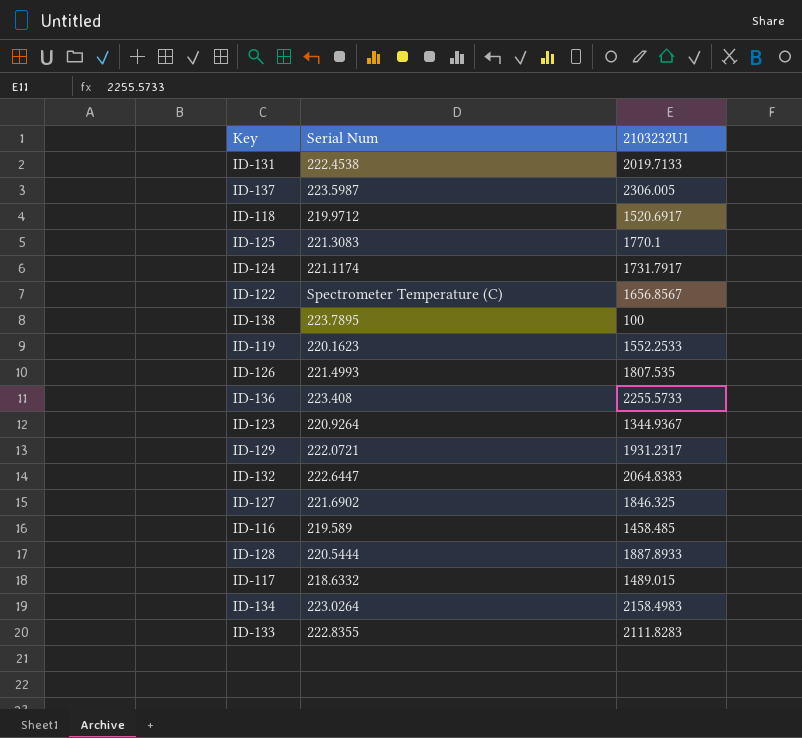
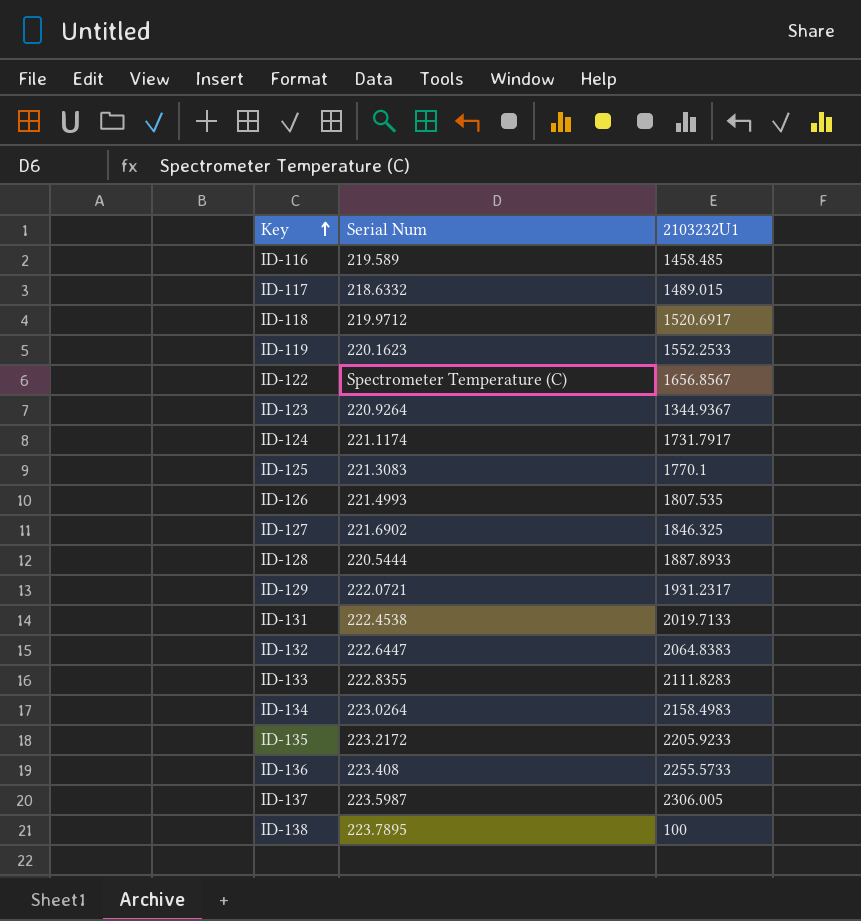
row order: none -> Key ascending
row ID-135: none -> 223.2172 | 2205.9233

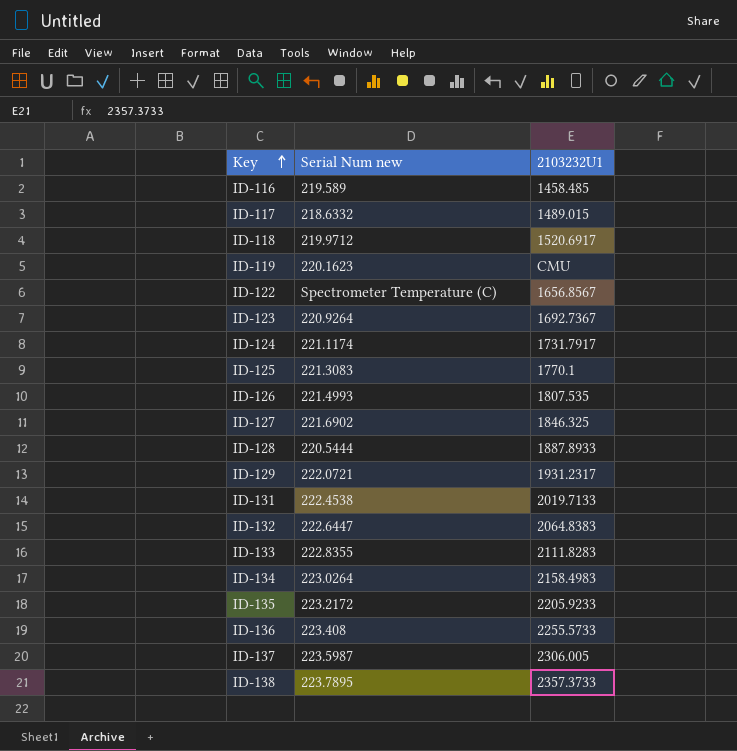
column name: Serial Num -> Serial Num new
ID-119 | 2103232U1: 1552.2533 -> CMU
ID-123 | 2103232U1: 1344.9367 -> 1692.7367
ID-138 | 2103232U1: 100 -> 2357.3733

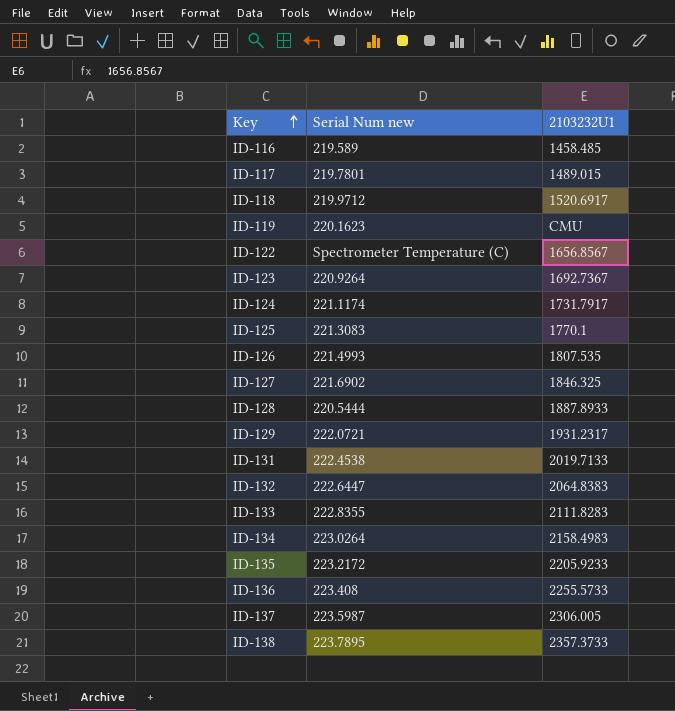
ID-117 | Serial Num new: 218.6332 -> 219.7801

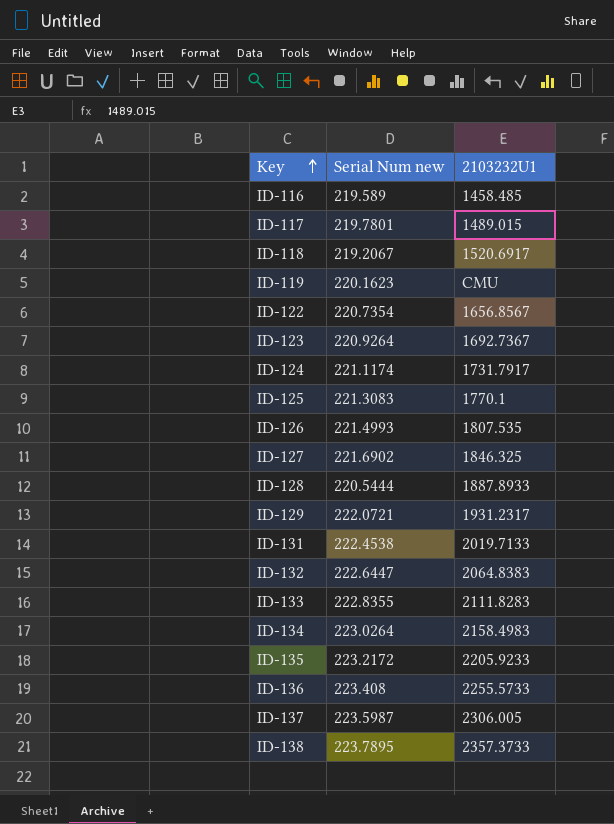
ID-118 | Serial Num new: 219.9712 -> 219.2067
ID-122 | Serial Num new: Spectrometer Temperature (C) -> 220.7354

